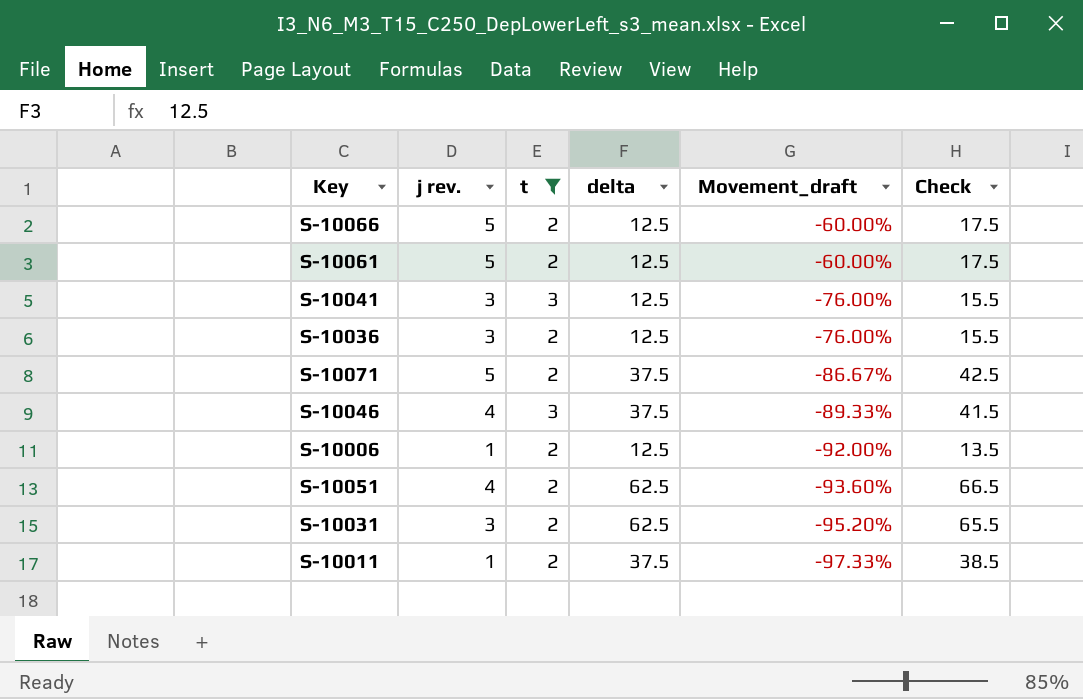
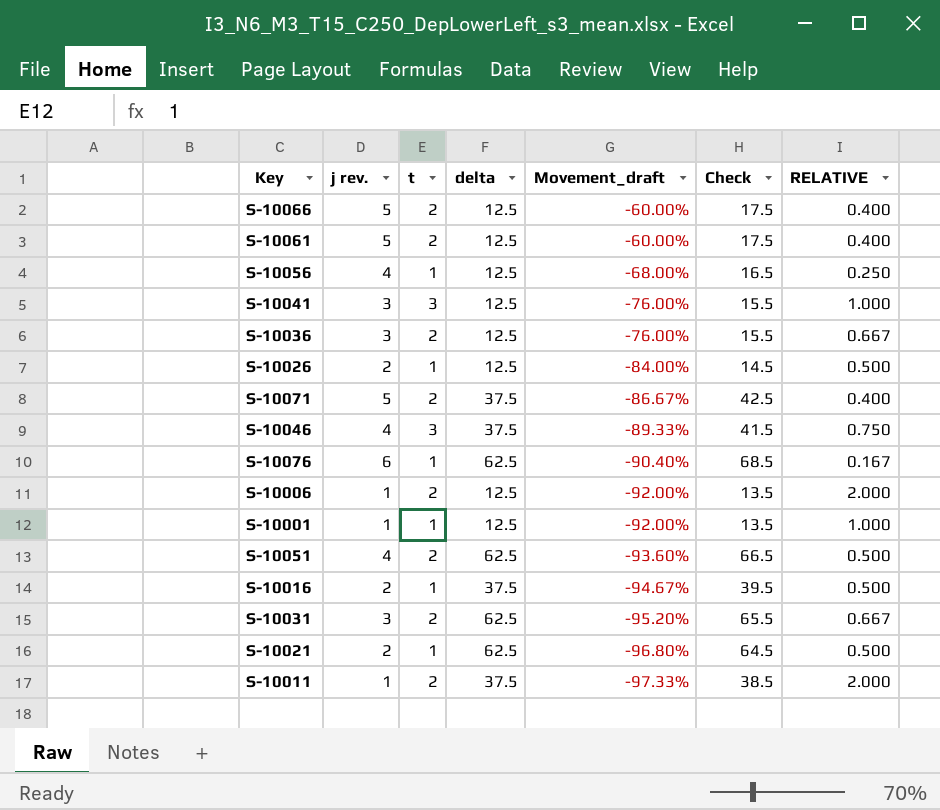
filter: t != 1 -> none
column RELATIVE | formula: none -> [t] / [j rev.]

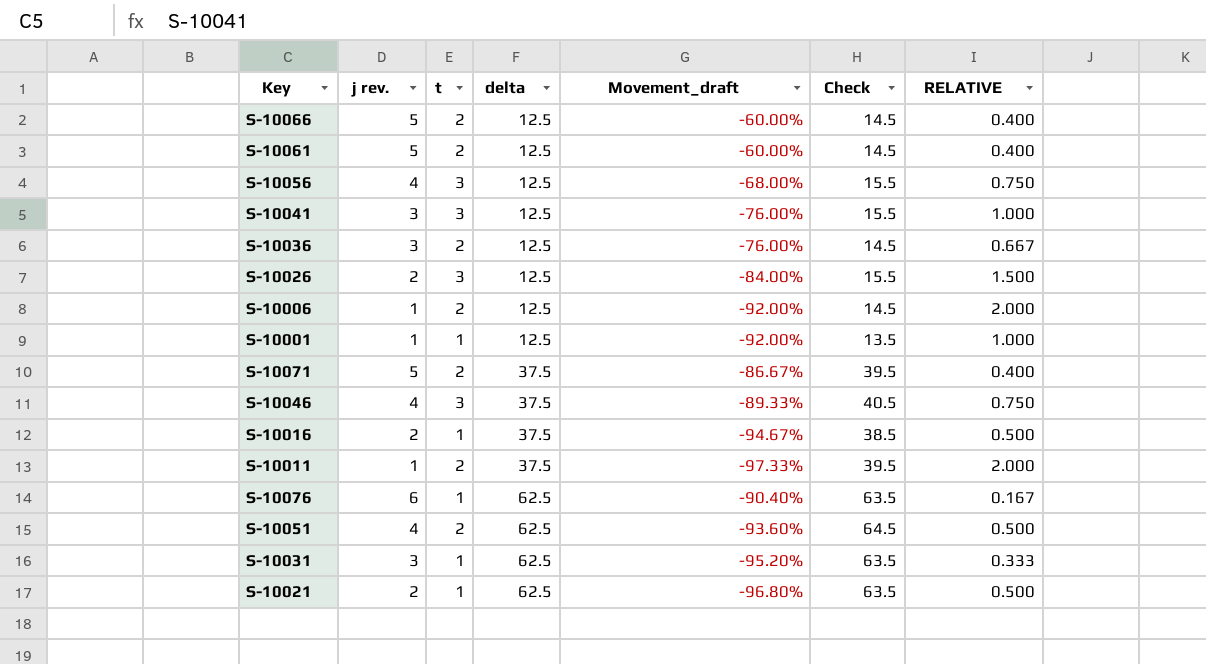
row order: Movement_draft descending -> delta ascending
column Check | formula: [j rev.] + [delta] -> [t] + [delta]
S-10056 | t: 1 -> 3
S-10056 | RELATIVE: 0.250 -> 0.750
S-10026 | t: 1 -> 3
S-10026 | RELATIVE: 0.500 -> 1.500
S-10031 | t: 2 -> 1
S-10031 | RELATIVE: 0.667 -> 0.333

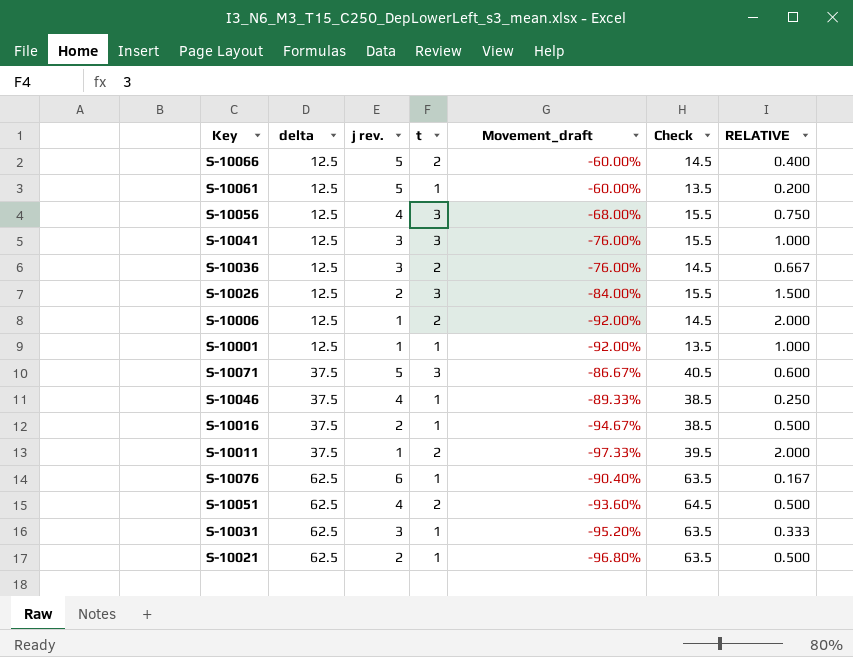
column delta | position: 4 -> 2
S-10061 | t: 2 -> 1
S-10061 | Check: 14.5 -> 13.5
S-10061 | RELATIVE: 0.400 -> 0.200
S-10071 | t: 2 -> 3
S-10071 | Check: 39.5 -> 40.5
S-10071 | RELATIVE: 0.400 -> 0.600
S-10046 | t: 3 -> 1
S-10046 | Check: 40.5 -> 38.5
S-10046 | RELATIVE: 0.750 -> 0.250

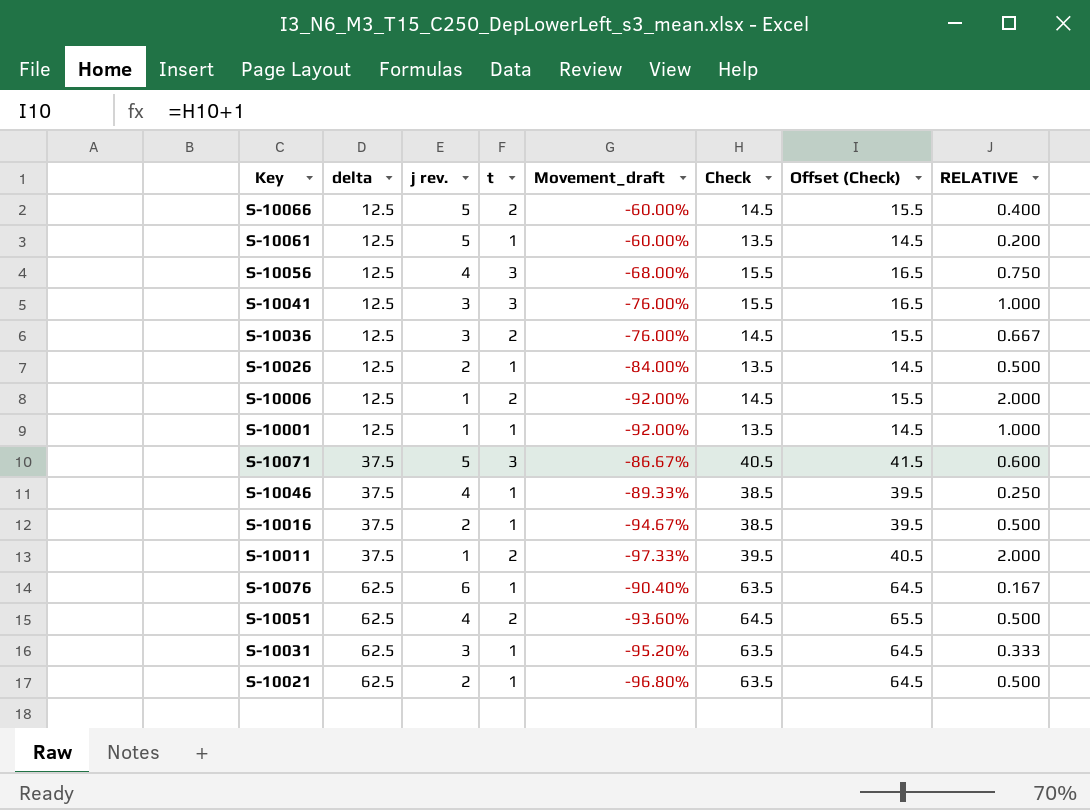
column Offset (Check) | formula: none -> [Check] + 1
S-10026 | t: 3 -> 1
S-10026 | Check: 15.5 -> 13.5
S-10026 | RELATIVE: 1.500 -> 0.500

